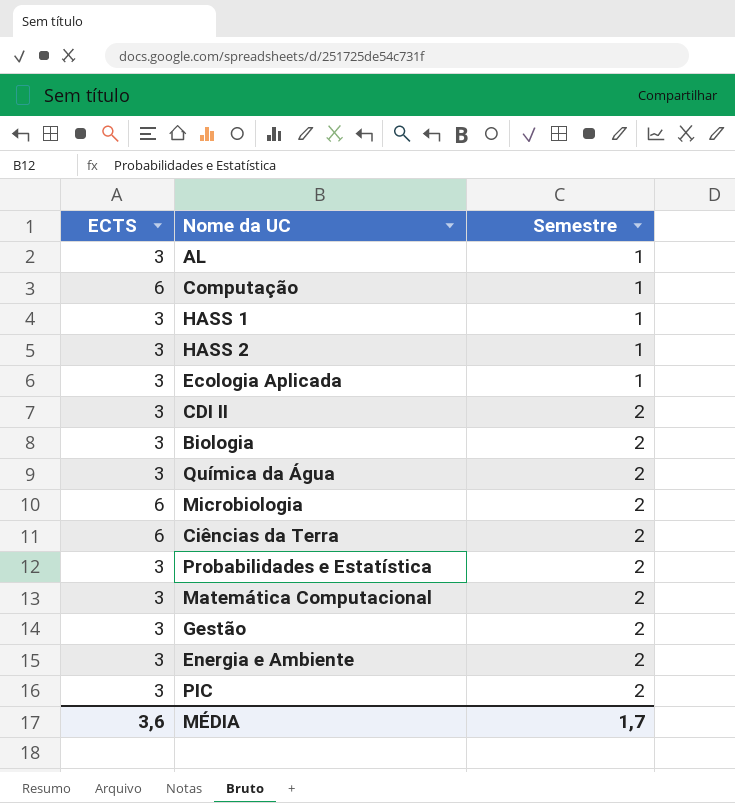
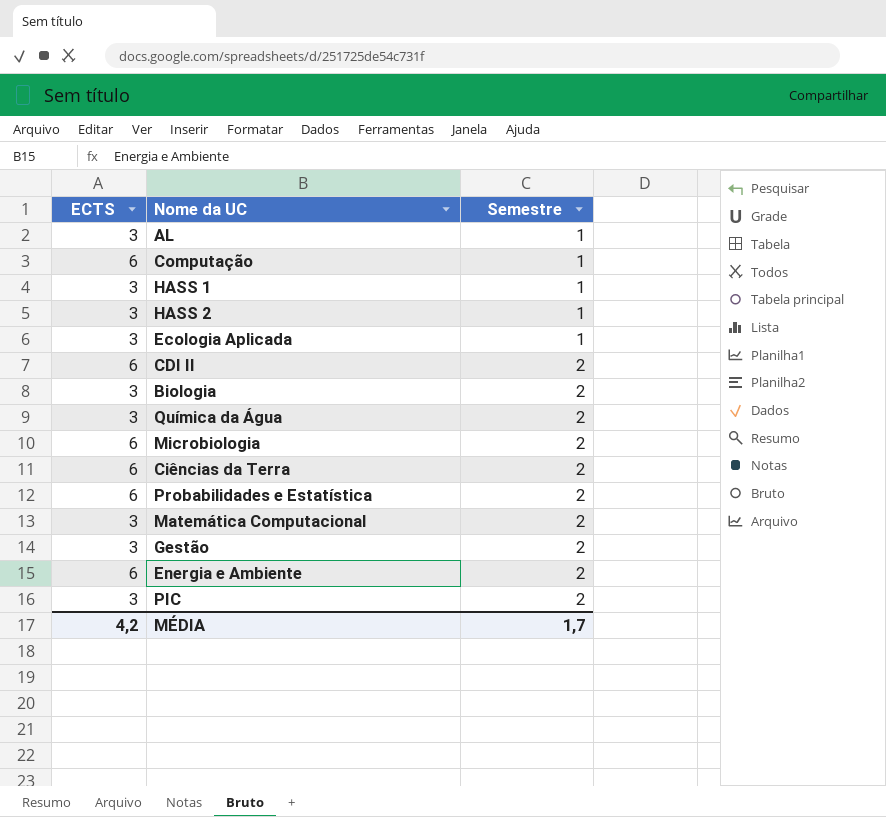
CDI II | ECTS: 3 -> 6
Probabilidades e Estatística | ECTS: 3 -> 6
Energia e Ambiente | ECTS: 3 -> 6
MÉDIA | ECTS: 3,6 -> 4,2

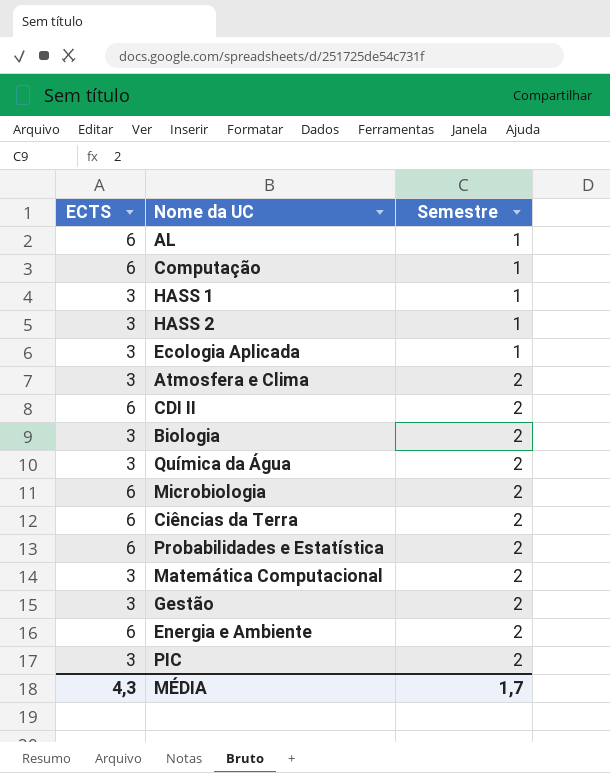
AL | ECTS: 3 -> 6
row Atmosfera e Clima: none -> 3 | 2
MÉDIA | ECTS: 4,2 -> 4,3

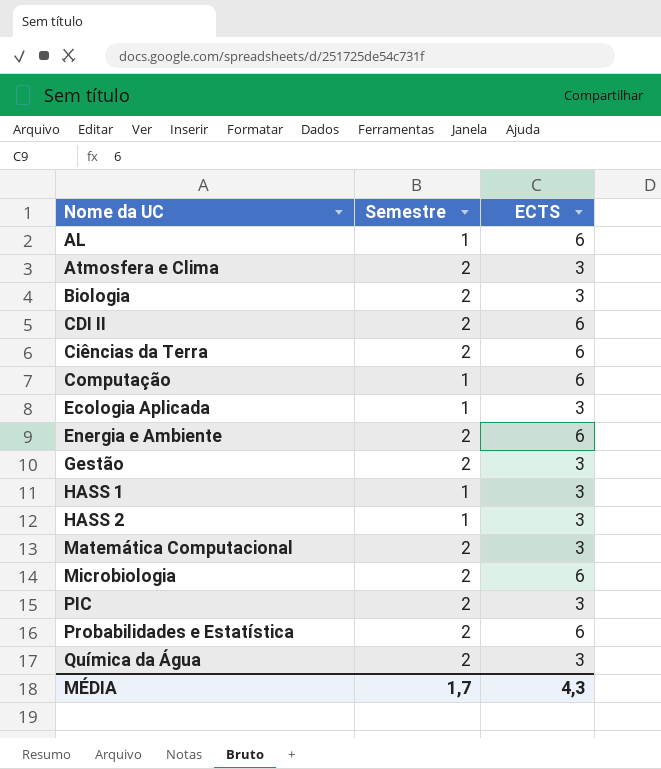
row order: Semestre ascending -> Nome da UC ascending
column ECTS | position: 1 -> 3

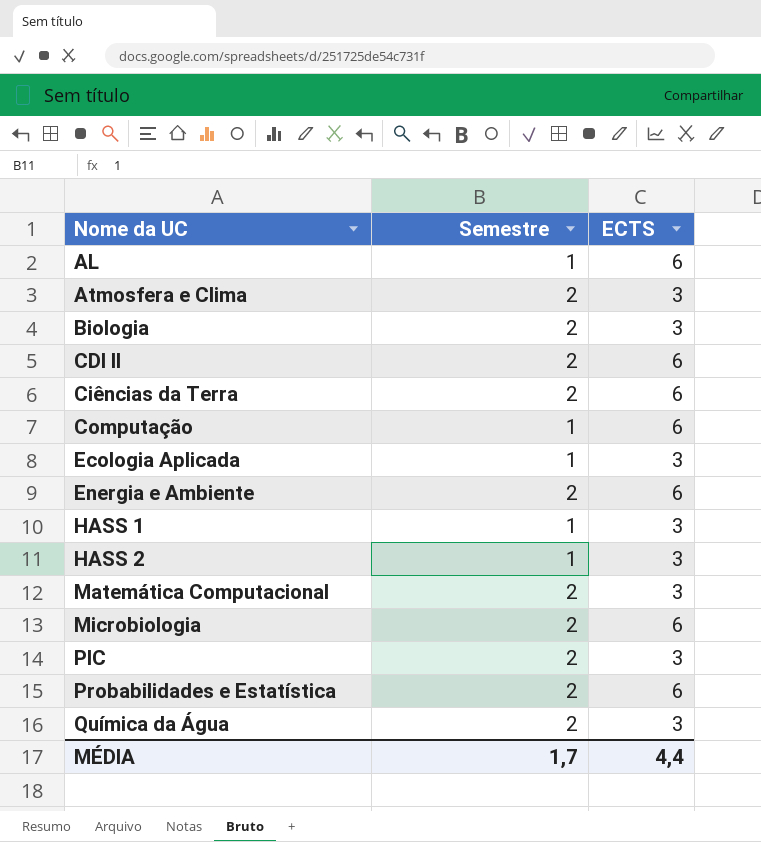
row Gestão: 2 | 3 -> none
MÉDIA | ECTS: 4,3 -> 4,4

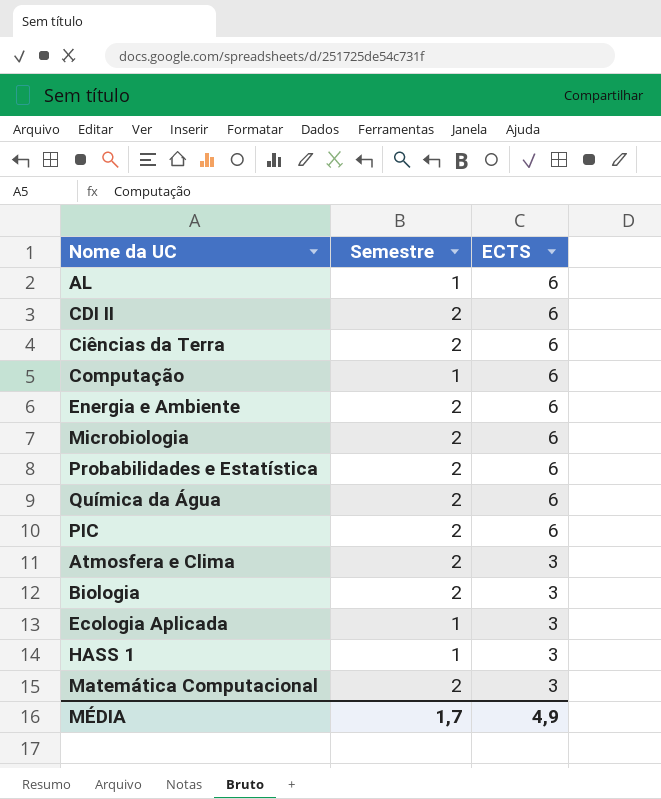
row order: Nome da UC ascending -> ECTS descending
row HASS 2: 1 | 3 -> none
Química da Água | ECTS: 3 -> 6
PIC | ECTS: 3 -> 6
MÉDIA | ECTS: 4,4 -> 4,9

